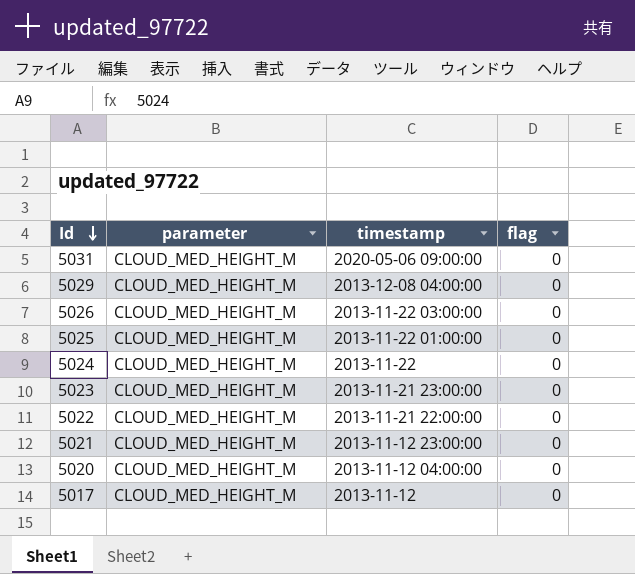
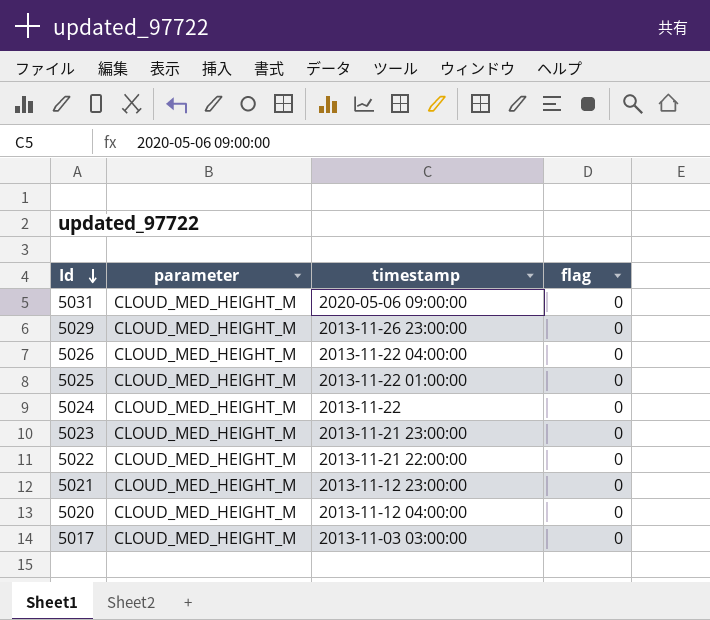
5029 | timestamp: 2013-12-08 04:00:00 -> 2013-11-26 23:00:00
5026 | timestamp: 2013-11-22 03:00:00 -> 2013-11-22 04:00:00
5017 | timestamp: 2013-11-12 -> 2013-11-03 03:00:00

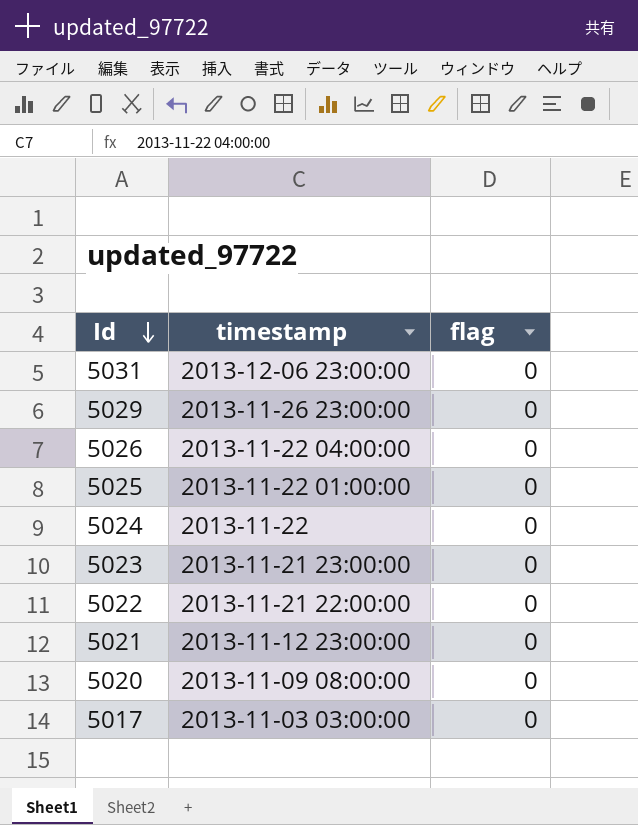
column parameter | position: 2 -> none
5031 | timestamp: 2020-05-06 09:00:00 -> 2013-12-06 23:00:00
5020 | timestamp: 2013-11-12 04:00:00 -> 2013-11-09 08:00:00

